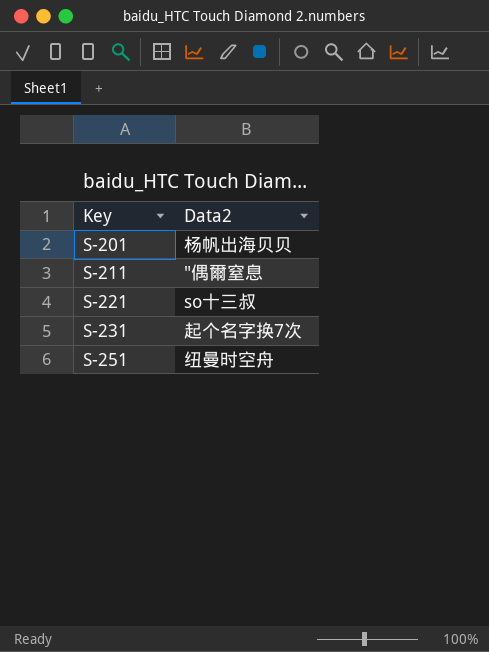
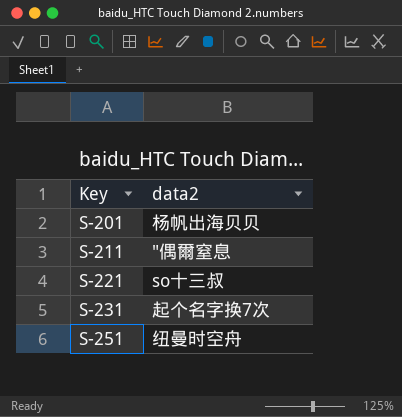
column name: Data2 -> data2

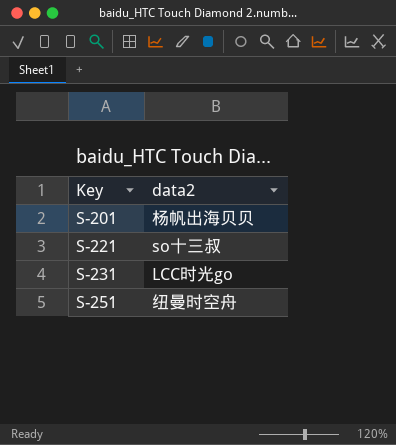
row S-211: ″偶爾窒息 -> none
S-231 | data2: 起个名字换7次 -> LCC时光go

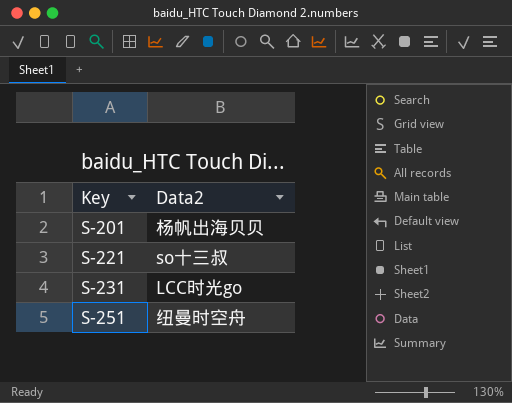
column name: data2 -> Data2

